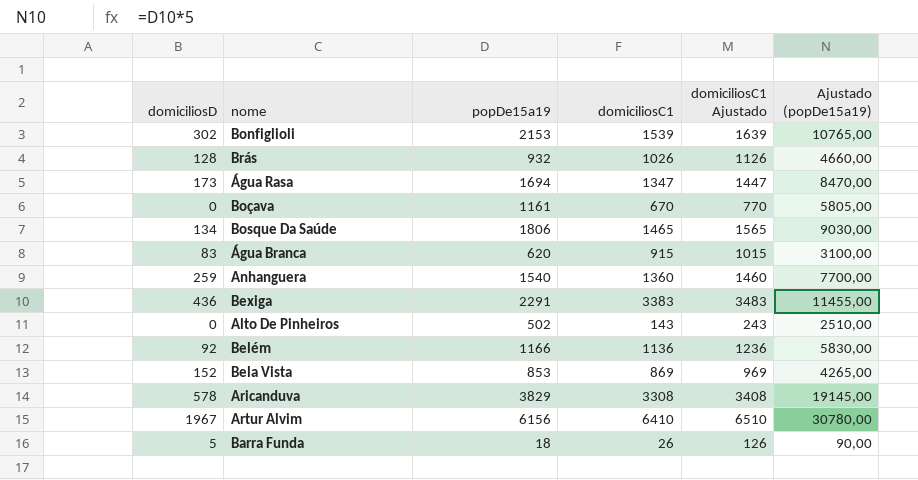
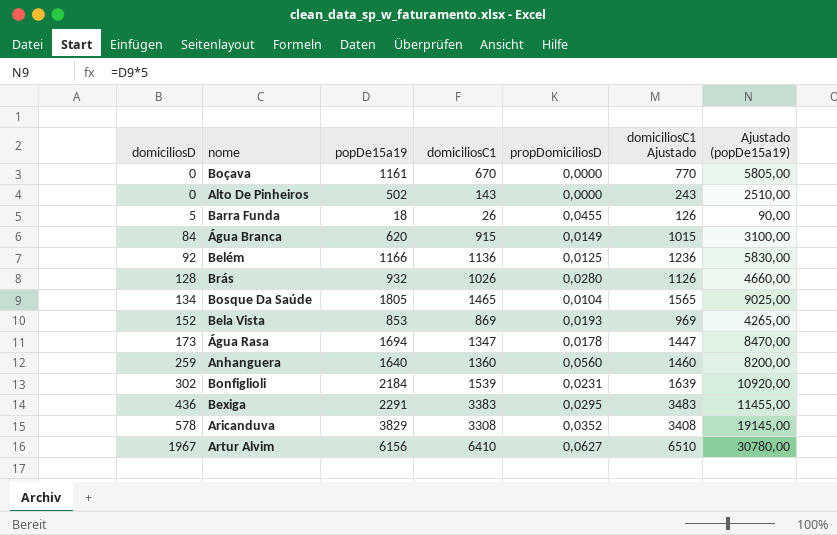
row order: none -> domiciliosD ascending
column propDomiciliosD | position: none -> 5
Água Branca | domiciliosD: 83 -> 84
Bosque Da Saúde | popDe15a19: 1806 -> 1805
Bosque Da Saúde | Ajustado (popDe15a19): 9030,00 -> 9025,00
Anhanguera | popDe15a19: 1540 -> 1640
Anhanguera | Ajustado (popDe15a19): 7700,00 -> 8200,00
Bonfiglioli | popDe15a19: 2153 -> 2184
Bonfiglioli | Ajustado (popDe15a19): 10765,00 -> 10920,00

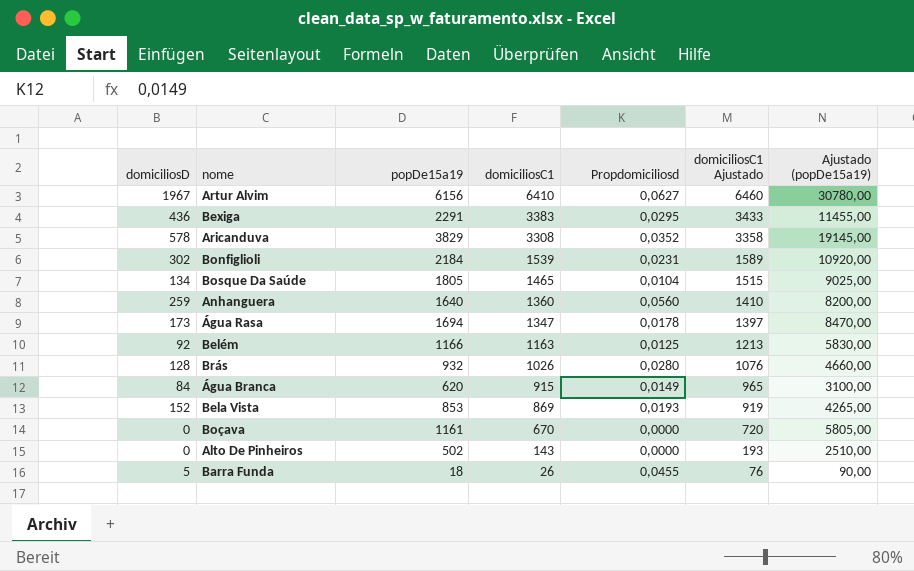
row order: domiciliosD ascending -> domiciliosC1 descending
column name: propDomiciliosD -> Propdomiciliosd
column domiciliosC1 Ajustado | formula: [domiciliosC1] + 100 -> [domiciliosC1] + 50
Belém | domiciliosC1: 1136 -> 1163

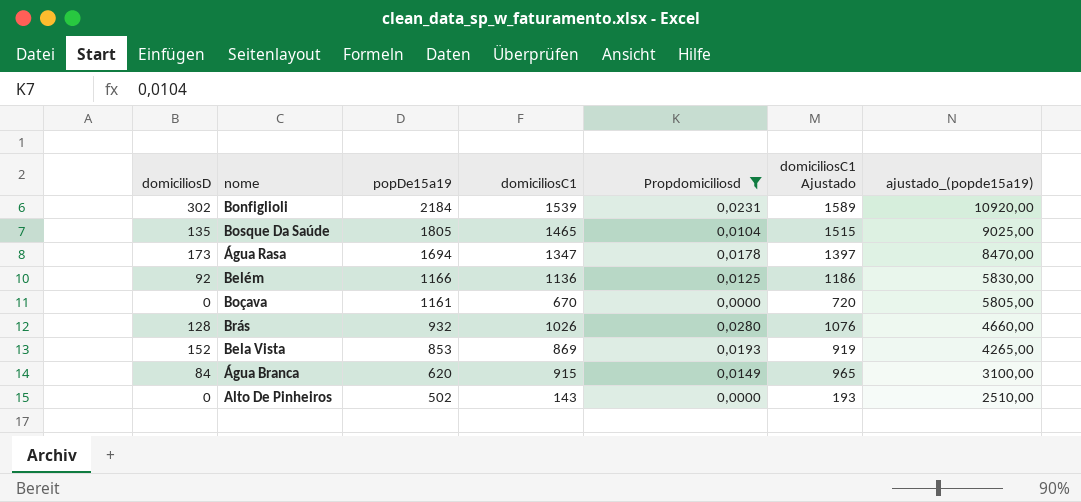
filter: none -> Propdomiciliosd <= 0,0280
row order: domiciliosC1 descending -> popDe15a19 descending
column name: Ajustado (popDe15a19) -> ajustado_(popde15a19)
Bosque Da Saúde | domiciliosD: 134 -> 135
Belém | domiciliosC1: 1163 -> 1136
Belém | domiciliosC1 Ajustado: 1213 -> 1186

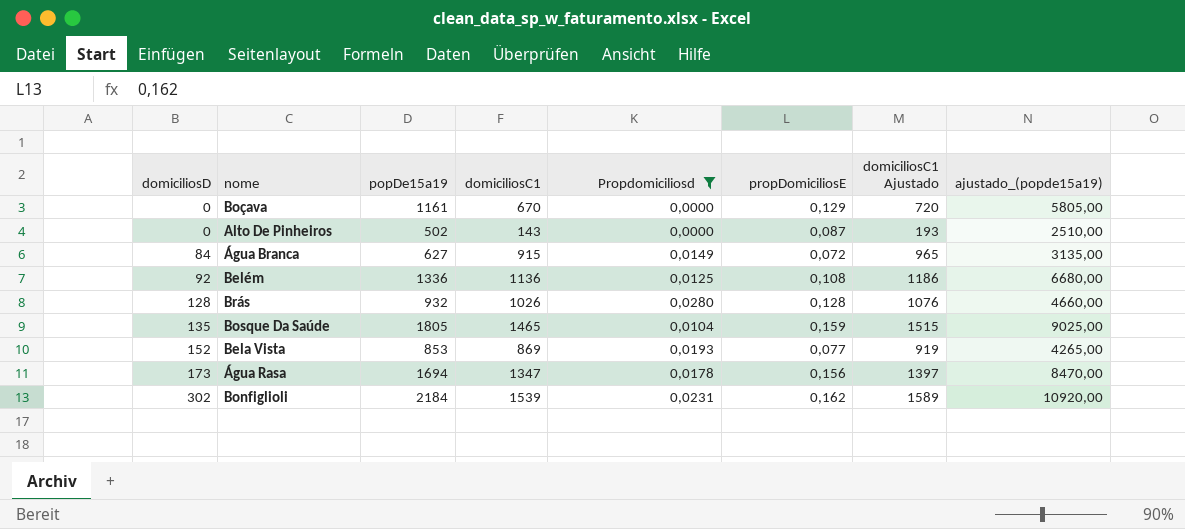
row order: popDe15a19 descending -> domiciliosD ascending
column propDomiciliosE | position: none -> 6
Água Branca | popDe15a19: 620 -> 627
Água Branca | ajustado_(popde15a19): 3100,00 -> 3135,00
Belém | popDe15a19: 1166 -> 1336
Belém | ajustado_(popde15a19): 5830,00 -> 6680,00

